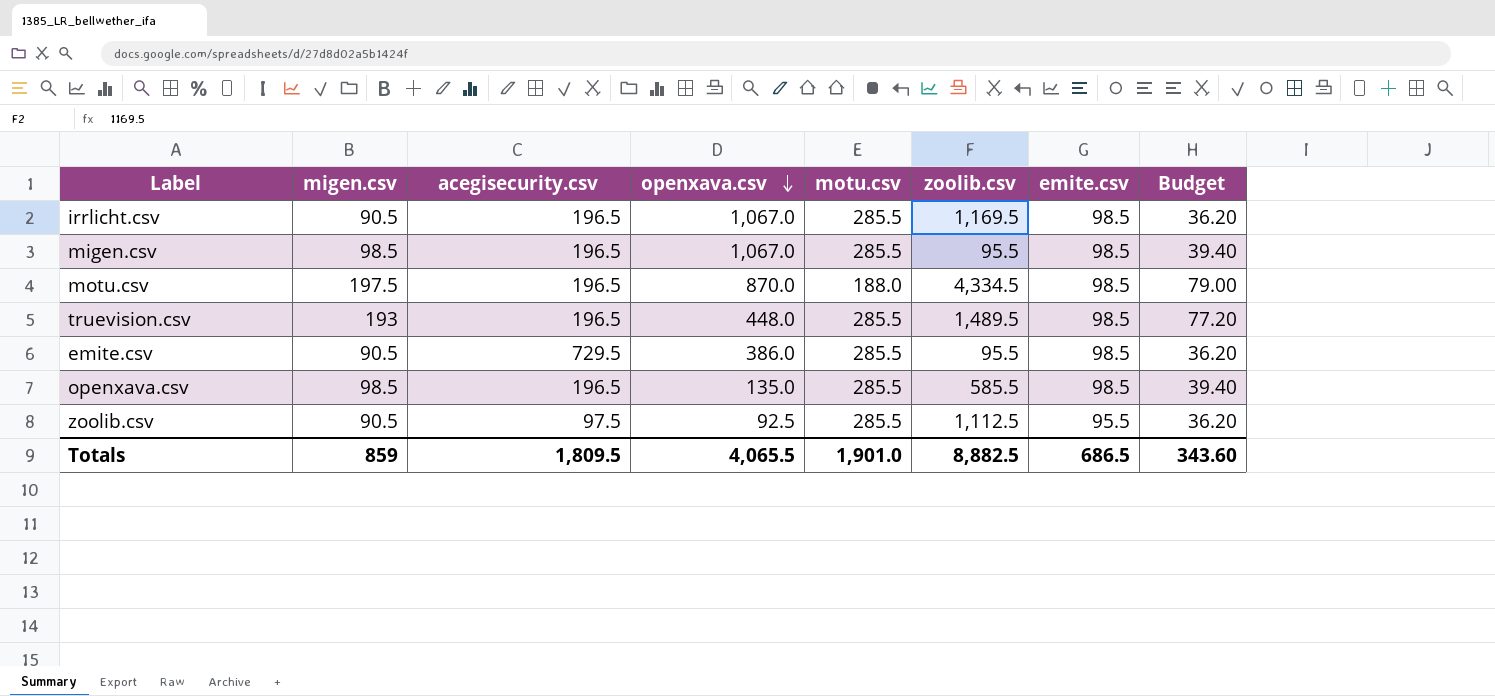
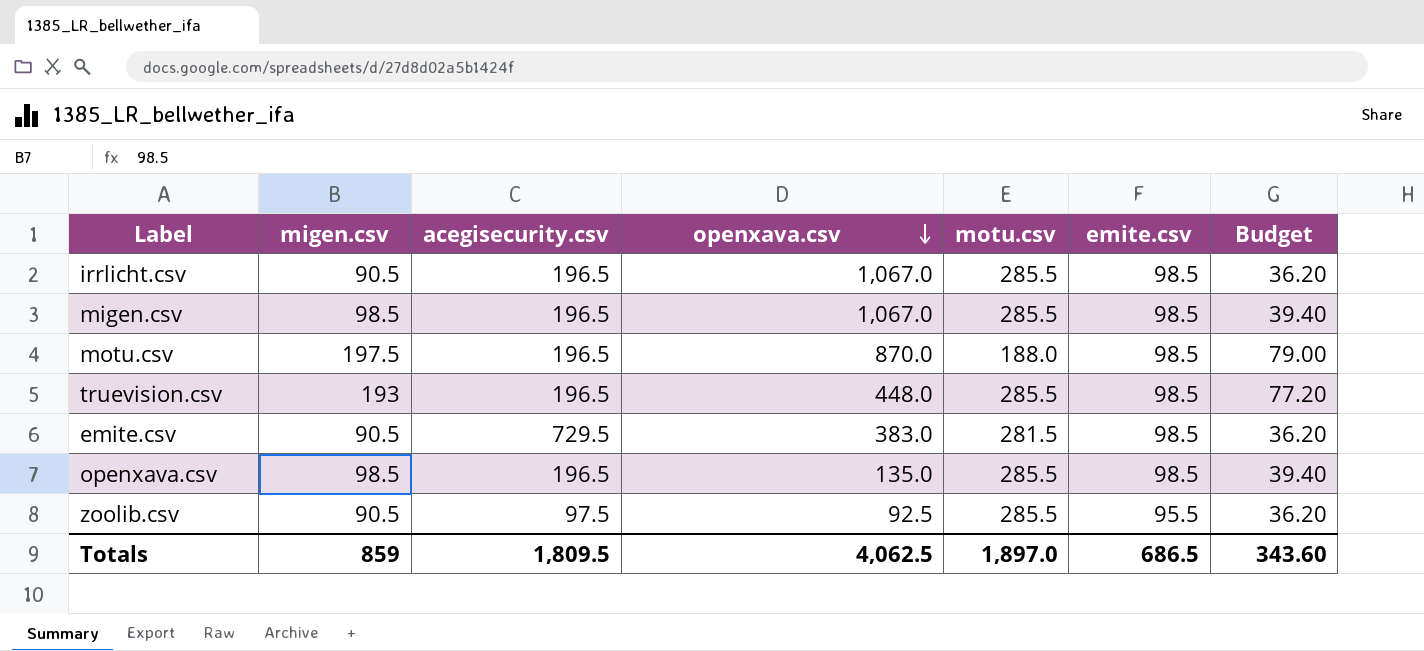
column zoolib.csv | position: 6 -> none
emite.csv | openxava.csv: 386.0 -> 383.0
emite.csv | motu.csv: 285.5 -> 281.5
Totals | openxava.csv: 4,065.5 -> 4,062.5
Totals | motu.csv: 1,901.0 -> 1,897.0

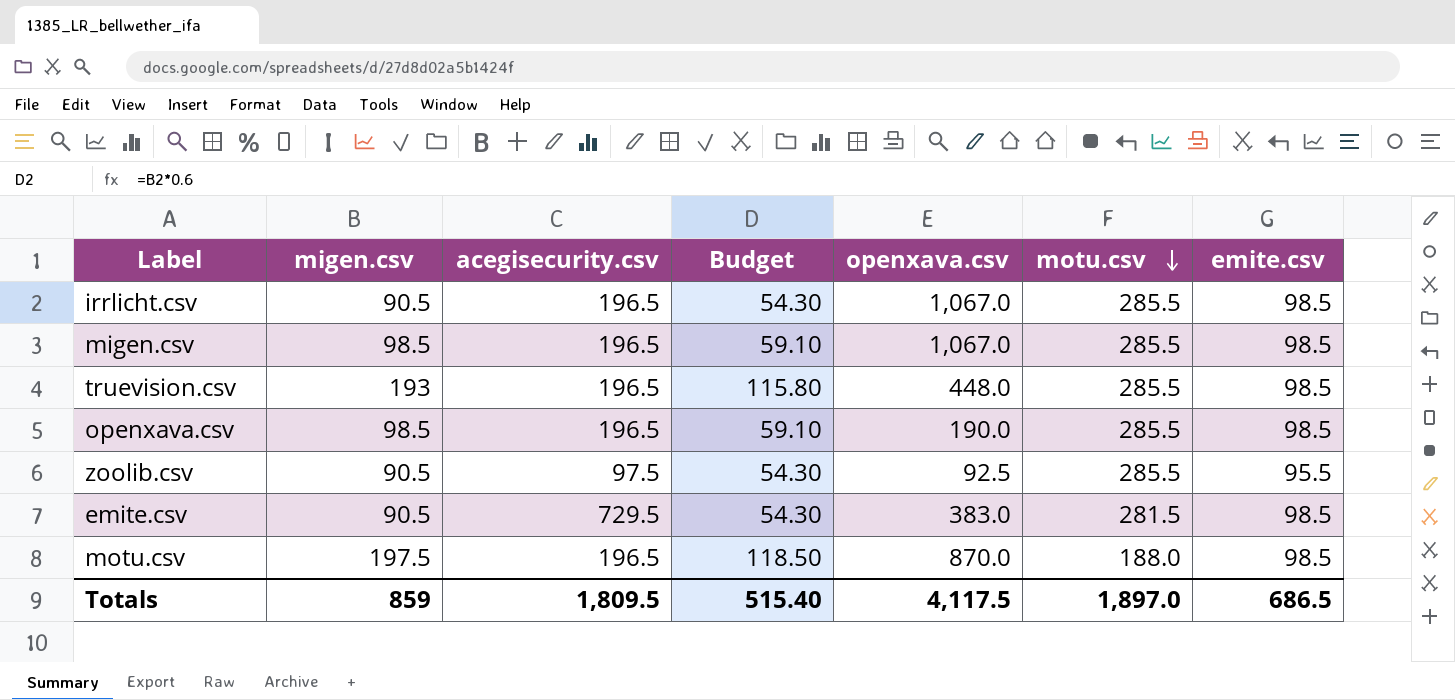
row order: openxava.csv descending -> motu.csv descending
column Budget | formula: [migen.csv] * 0.4 -> [migen.csv] * 0.6
column Budget | position: 7 -> 4
openxava.csv | openxava.csv: 135.0 -> 190.0
Totals | Budget: 343.60 -> 515.40
Totals | openxava.csv: 4,062.5 -> 4,117.5

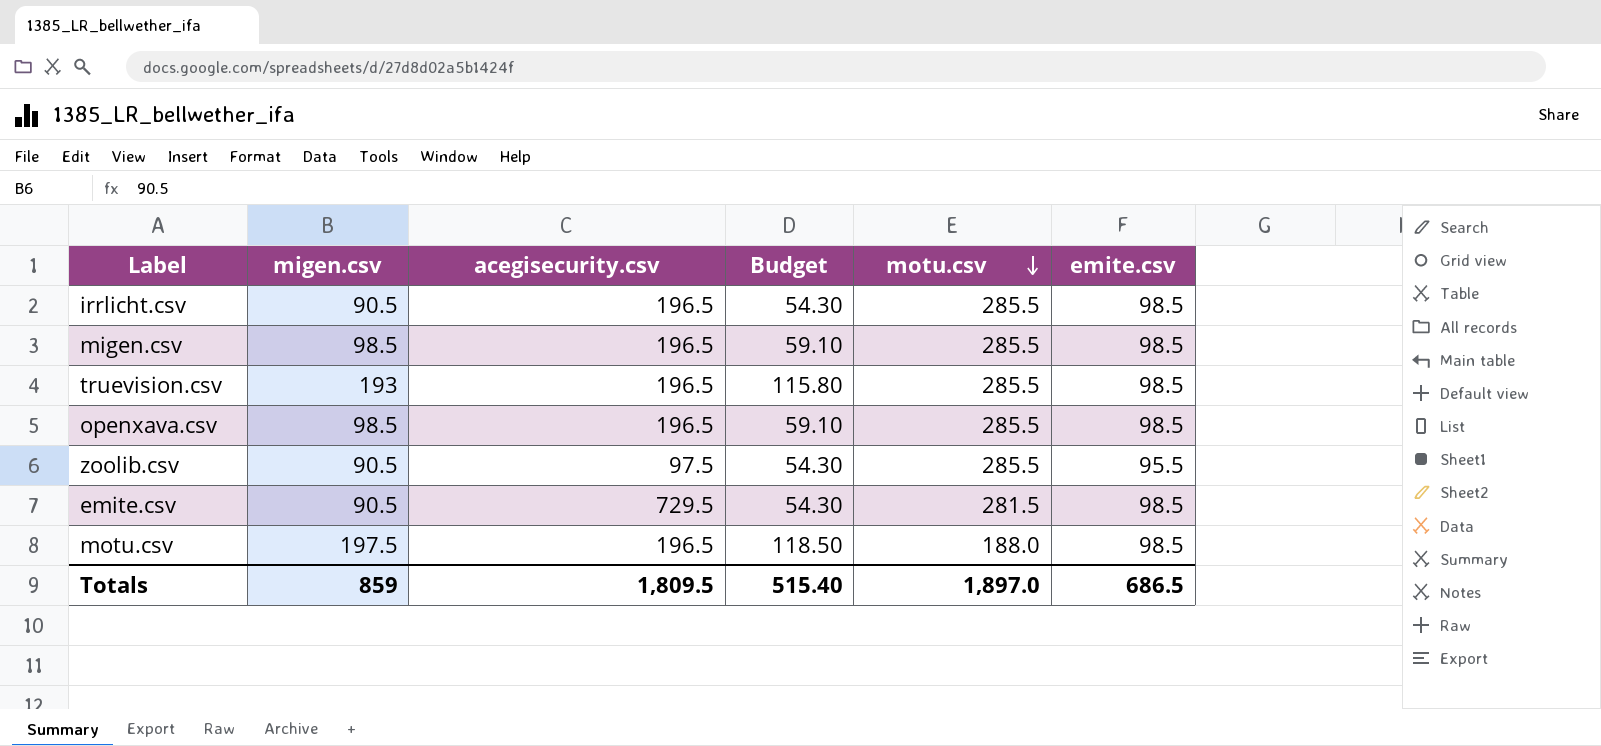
column openxava.csv | position: 5 -> none

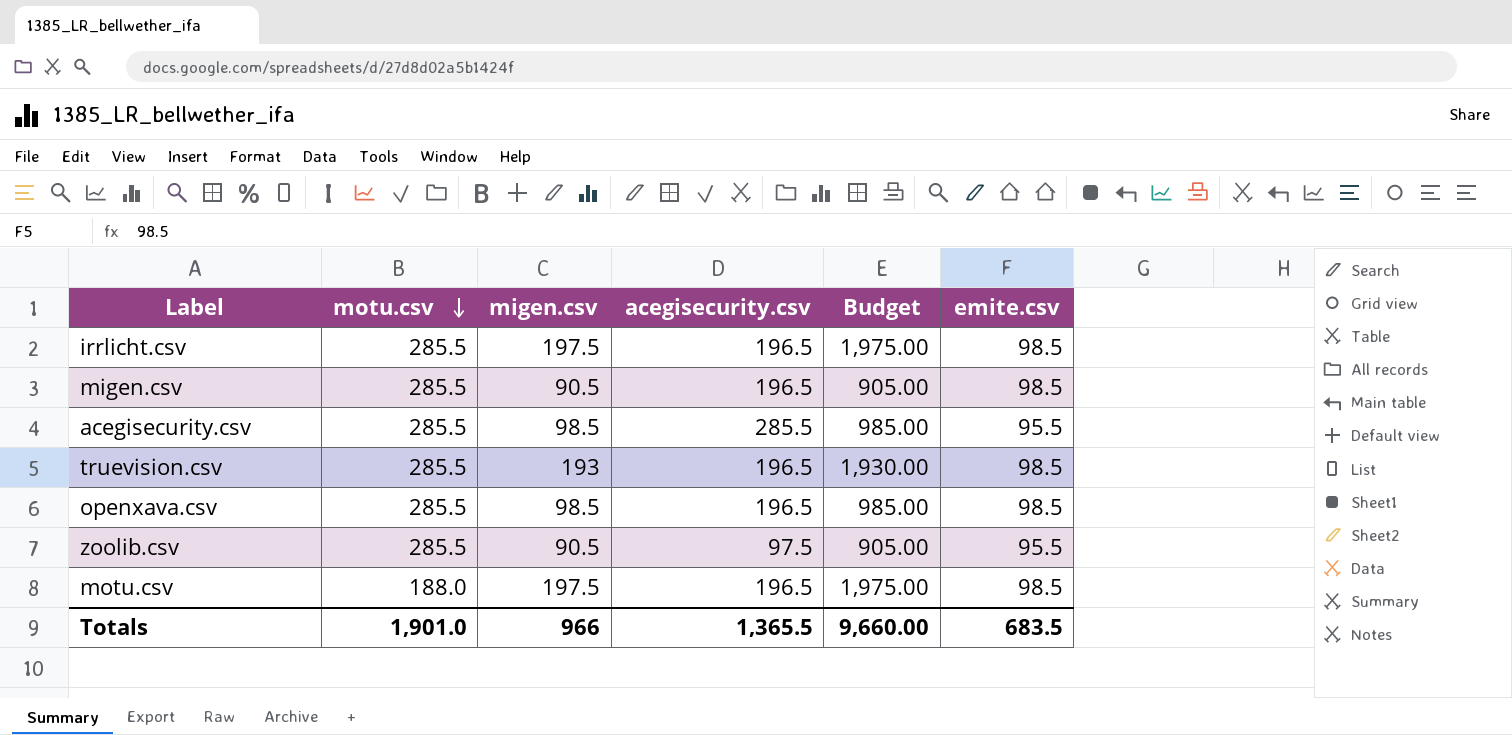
column motu.csv | position: 5 -> 2
column Budget | formula: [migen.csv] * 0.6 -> [migen.csv] * 10
row emite.csv: 90.5 | 729.5 | 54.30 | 281.5 | 98.5 -> none
irrlicht.csv | migen.csv: 90.5 -> 197.5
migen.csv | migen.csv: 98.5 -> 90.5
row acegisecurity.csv: none -> 285.5 | 98.5 | 285.5 | 985.00 | 95.5
Totals | motu.csv: 1,897.0 -> 1,901.0
Totals | migen.csv: 859 -> 966
Totals | acegisecurity.csv: 1,809.5 -> 1,365.5
Totals | Budget: 515.40 -> 9,660.00
Totals | emite.csv: 686.5 -> 683.5

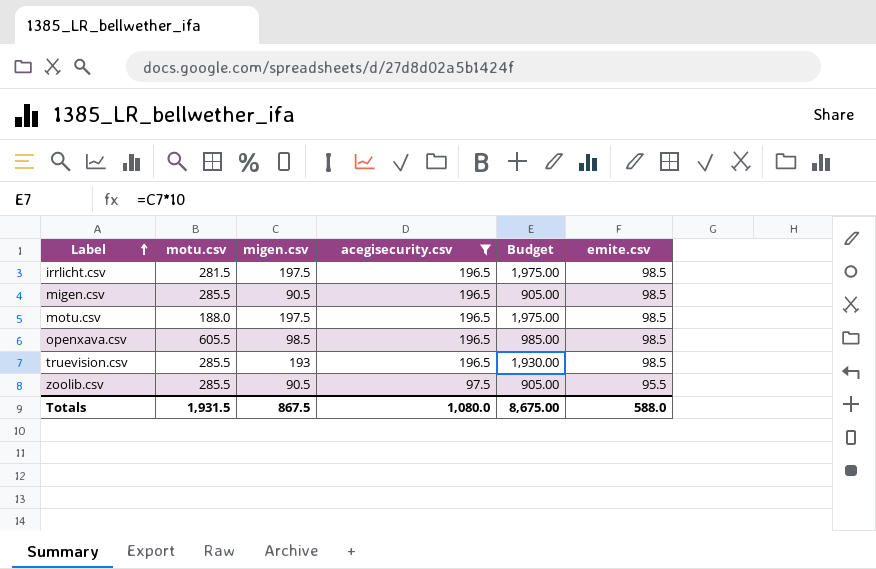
filter: none -> acegisecurity.csv != 285.5
row order: motu.csv descending -> Label ascending
irrlicht.csv | motu.csv: 285.5 -> 281.5
openxava.csv | motu.csv: 285.5 -> 605.5
Totals | motu.csv: 1,901.0 -> 1,931.5
Totals | migen.csv: 966 -> 867.5
Totals | acegisecurity.csv: 1,365.5 -> 1,080.0
Totals | Budget: 9,660.00 -> 8,675.00
Totals | emite.csv: 683.5 -> 588.0

